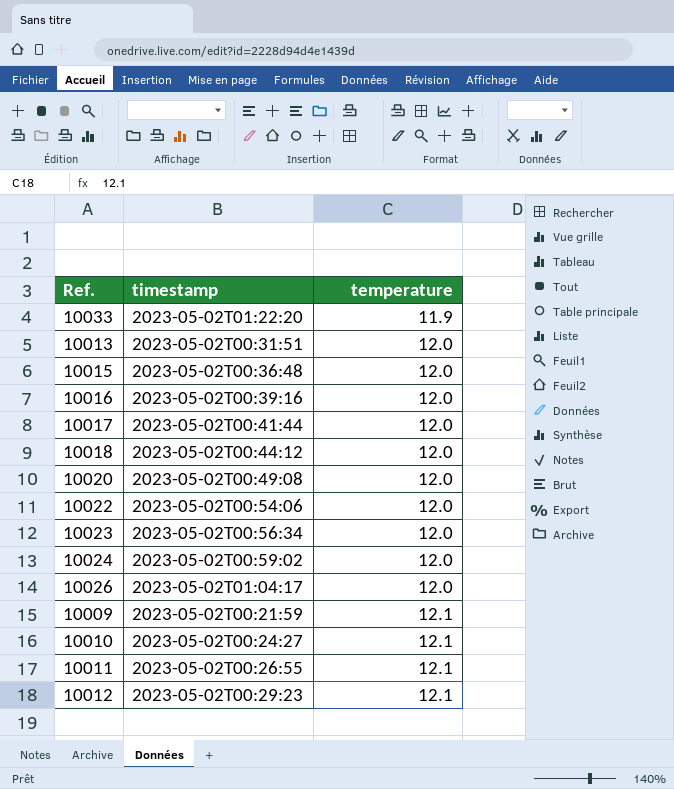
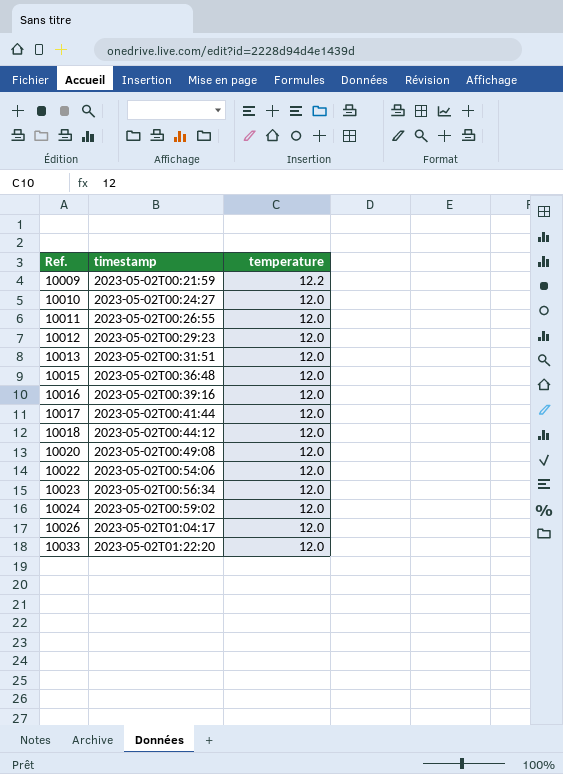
row order: temperature ascending -> Ref. ascending
10009 | temperature: 12.1 -> 12.2
10010 | temperature: 12.1 -> 12.0
10011 | temperature: 12.1 -> 12.0
10012 | temperature: 12.1 -> 12.0
10033 | temperature: 11.9 -> 12.0

